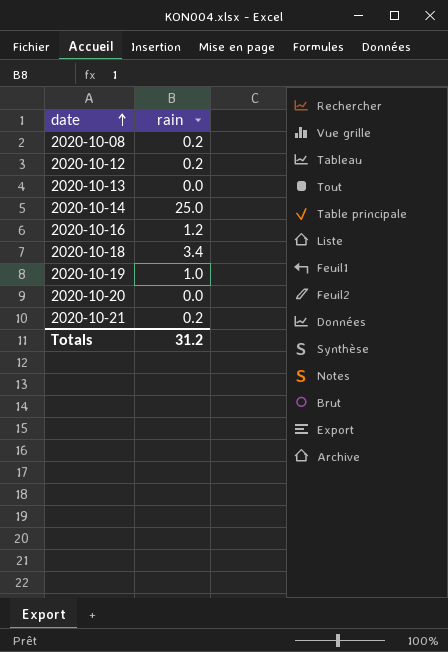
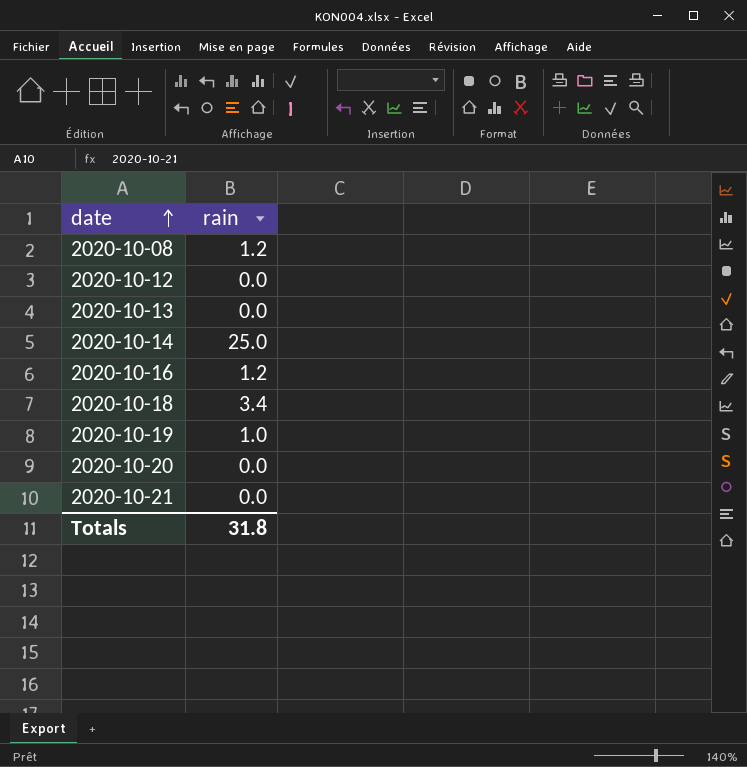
2020-10-08 | rain: 0.2 -> 1.2
2020-10-12 | rain: 0.2 -> 0.0
2020-10-21 | rain: 0.2 -> 0.0
Totals | rain: 31.2 -> 31.8

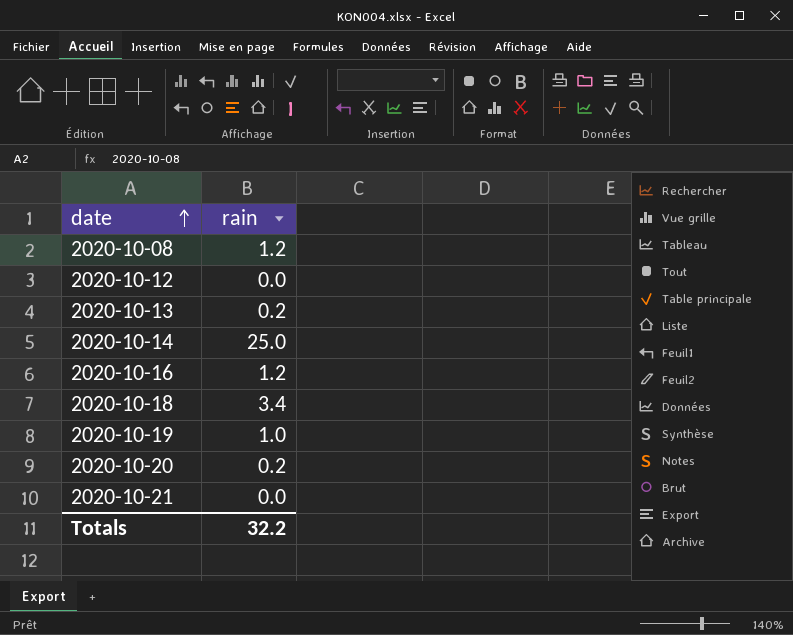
2020-10-13 | rain: 0.0 -> 0.2
2020-10-20 | rain: 0.0 -> 0.2
Totals | rain: 31.8 -> 32.2

